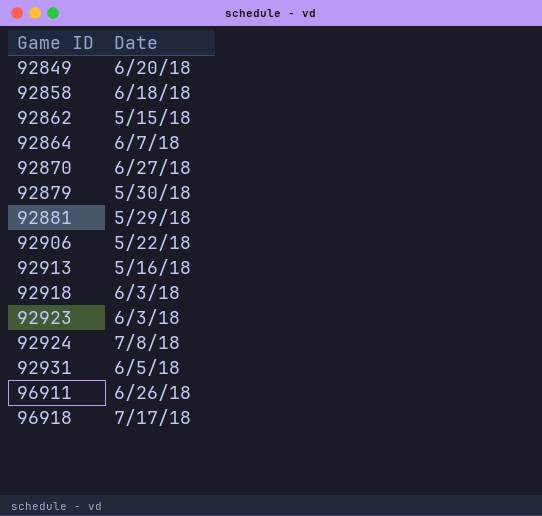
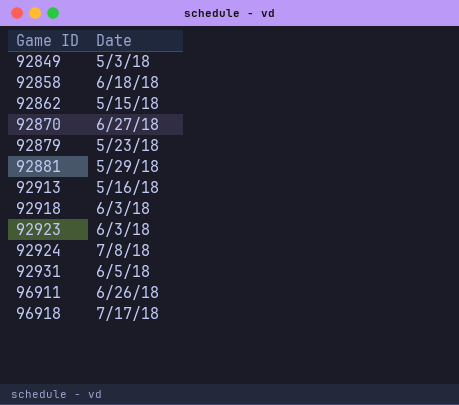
row 92864: 6/7/18 -> none
row 92906: 5/22/18 -> none
92849 | Date: 6/20/18 -> 5/3/18
92879 | Date: 5/30/18 -> 5/23/18

